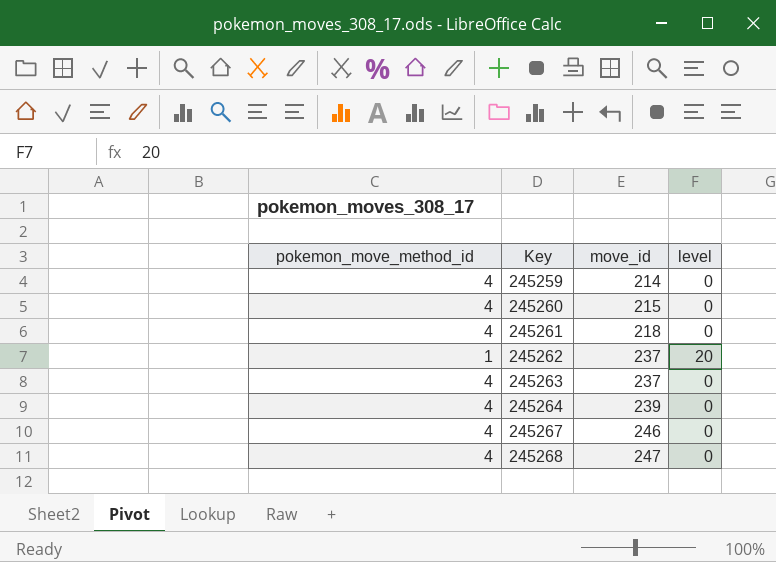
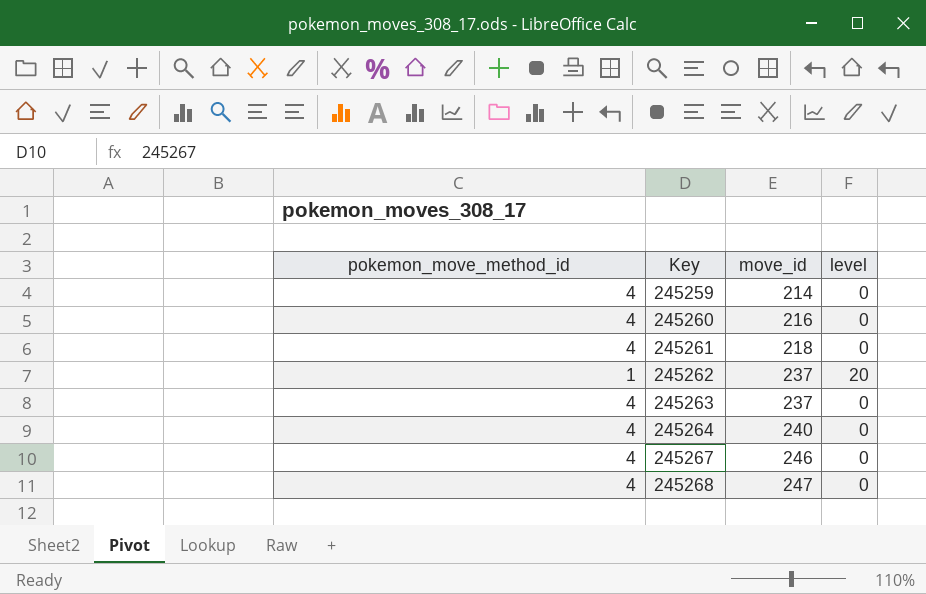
245260 | move_id: 215 -> 216
245264 | move_id: 239 -> 240

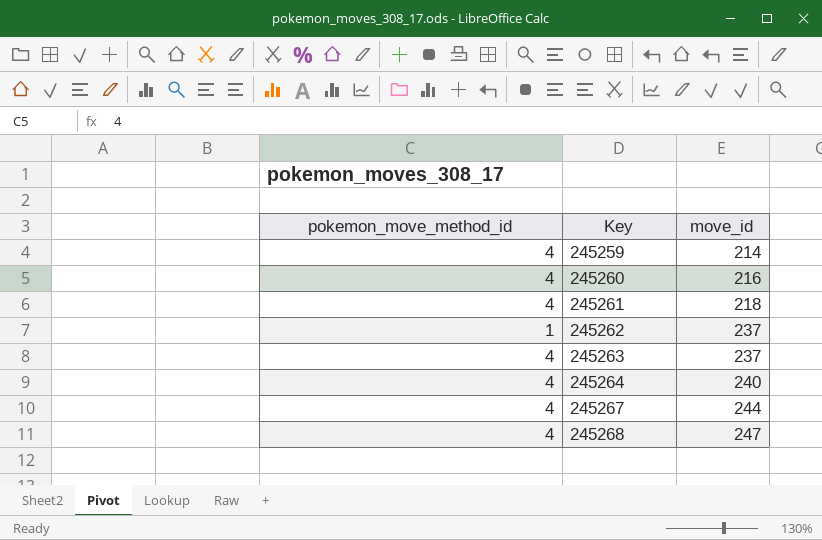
column level | position: 4 -> none
245267 | move_id: 246 -> 244

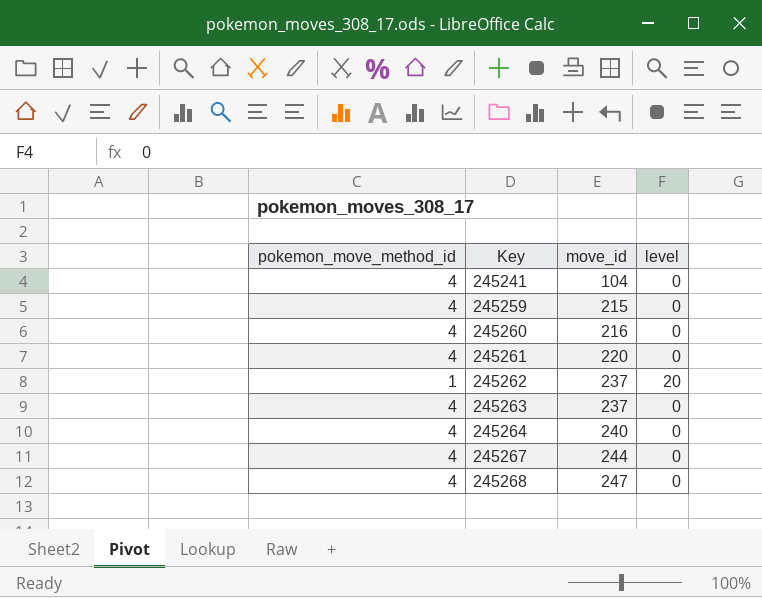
column level | position: none -> 4
row 245241: none -> 4 | 104 | 0
245259 | move_id: 214 -> 215
245261 | move_id: 218 -> 220

